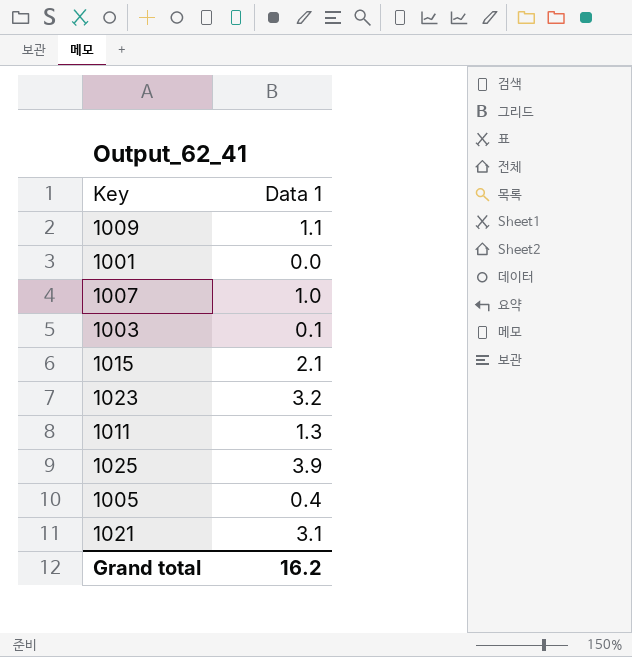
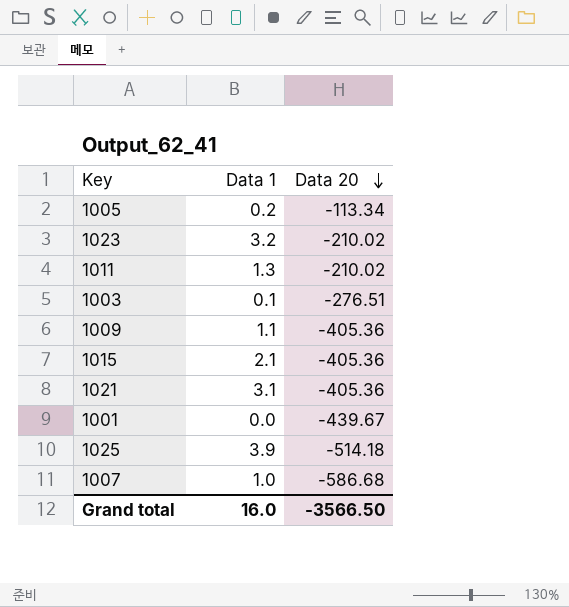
row order: none -> Data 20 descending
column Data 20 | position: none -> 3
1005 | Data 1: 0.4 -> 0.2
Grand total | Data 1: 16.2 -> 16.0

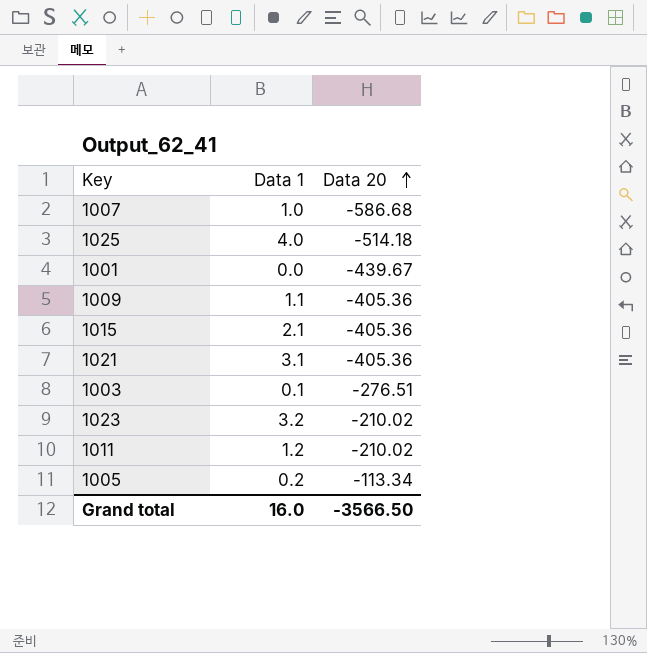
row order: Data 20 descending -> Data 20 ascending
1025 | Data 1: 3.9 -> 4.0
1011 | Data 1: 1.3 -> 1.2

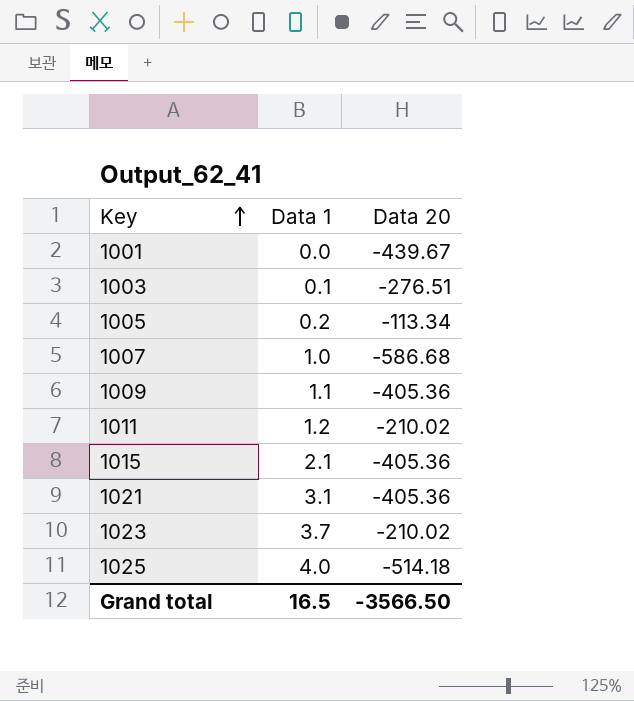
row order: Data 20 ascending -> Key ascending
1023 | Data 1: 3.2 -> 3.7
Grand total | Data 1: 16.0 -> 16.5

